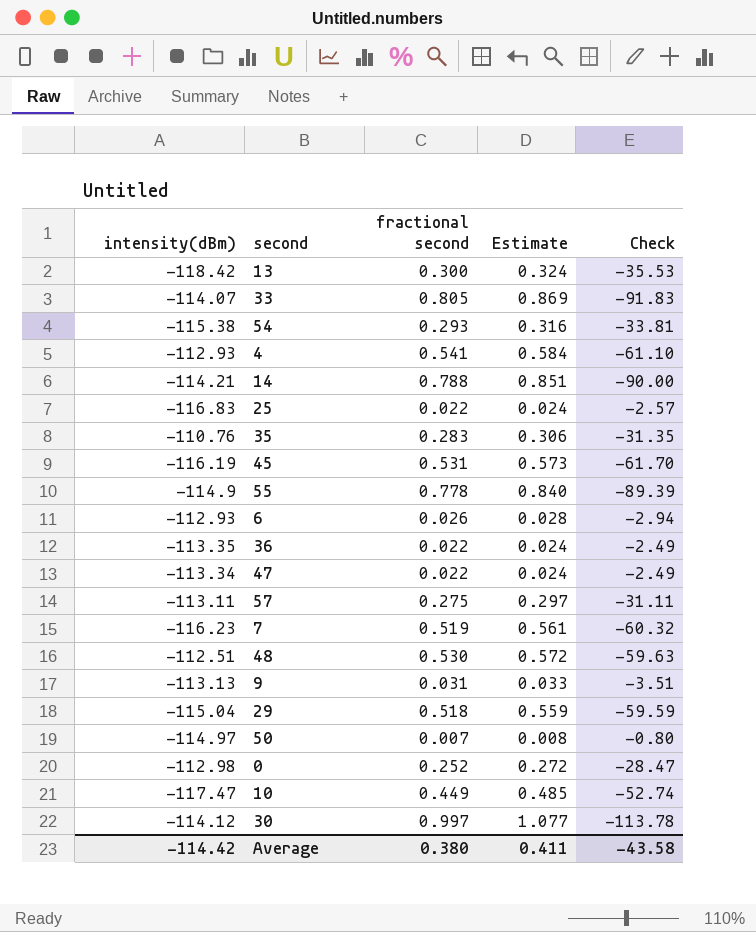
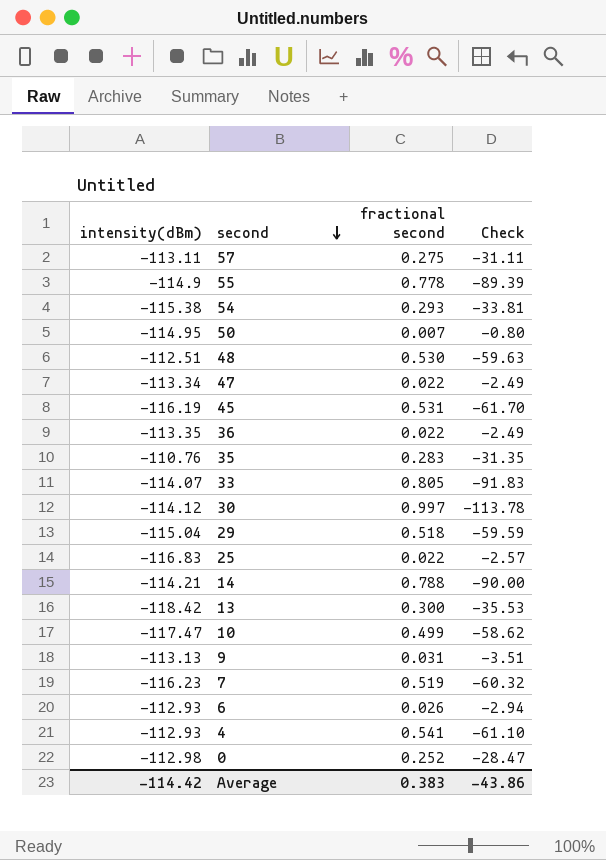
row order: none -> second descending
column Estimate | formula: [fractional second] * 1.08 -> none
50 | intensity(dBm): -114.97 -> -114.95
10 | fractional second: 0.449 -> 0.499
10 | Check: -52.74 -> -58.62
Average | fractional second: 0.380 -> 0.383
Average | Check: -43.58 -> -43.86

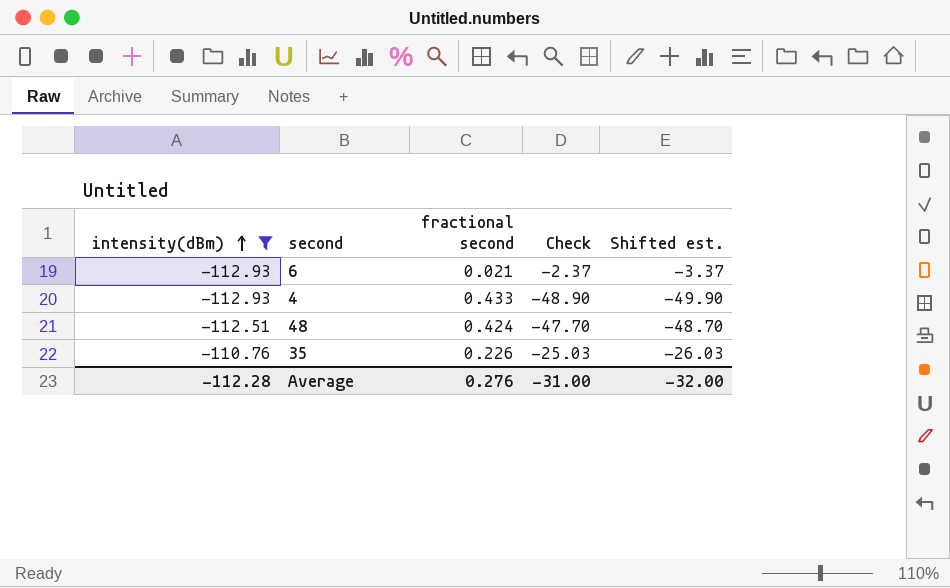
filter: none -> intensity(dBm) >= -112.93
row order: second descending -> intensity(dBm) ascending
column Shifted est. | formula: none -> [Check] - 1
6 | fractional second: 0.026 -> 0.021
6 | Check: -2.94 -> -2.37
4 | fractional second: 0.541 -> 0.433
4 | Check: -61.10 -> -48.90
48 | fractional second: 0.530 -> 0.424
48 | Check: -59.63 -> -47.70
35 | fractional second: 0.283 -> 0.226
35 | Check: -31.35 -> -25.03
Average | intensity(dBm): -114.42 -> -112.28
Average | fractional second: 0.383 -> 0.276
Average | Check: -43.86 -> -31.00

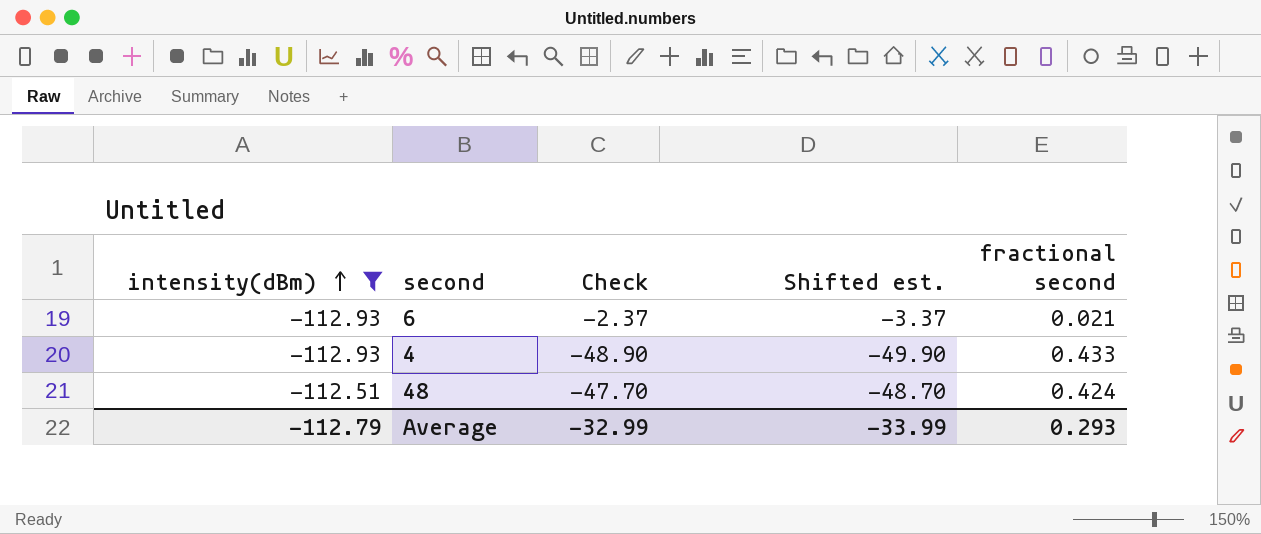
column fractional second | position: 3 -> 5
row 35: -110.76 | 0.226 | -25.03 | -26.03 -> none
Average | intensity(dBm): -112.28 -> -112.79
Average | Check: -31.00 -> -32.99
Average | Shifted est.: -32.00 -> -33.99
Average | fractional second: 0.276 -> 0.293

